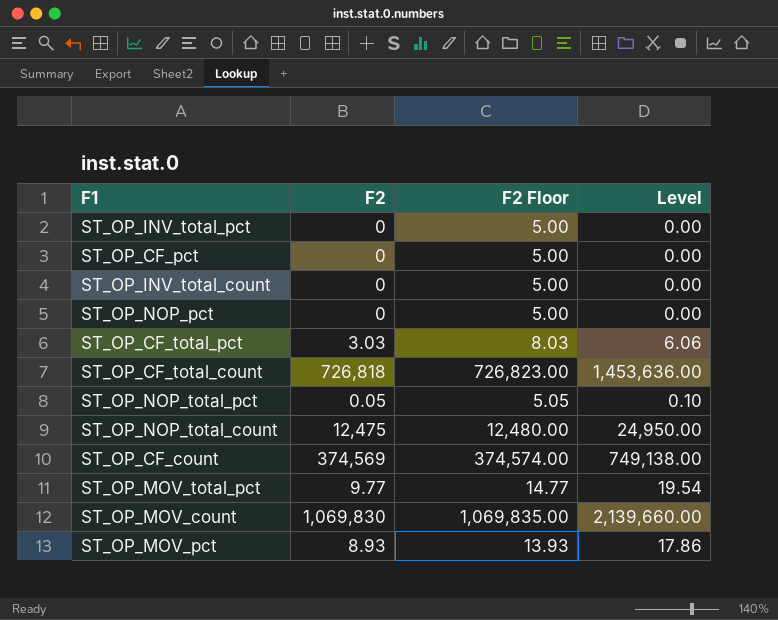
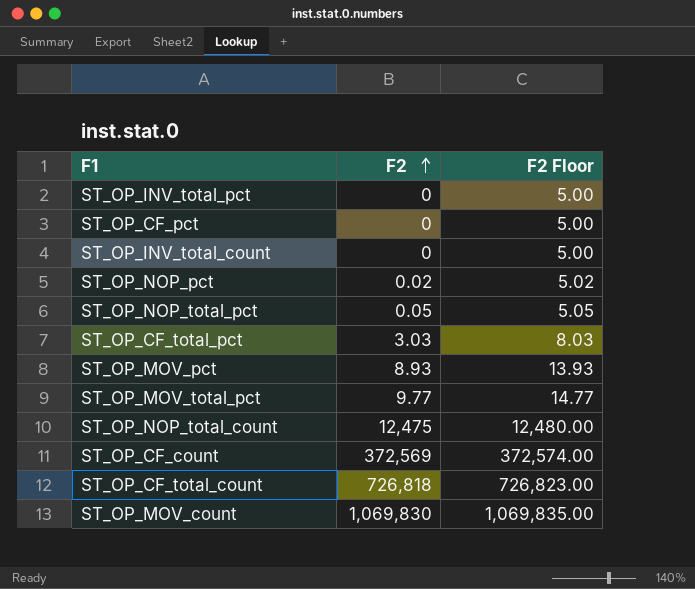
row order: none -> F2 ascending
column Level | formula: [F2] * 2 -> none
ST_OP_NOP_pct | F2: 0 -> 0.02
ST_OP_NOP_pct | F2 Floor: 5.00 -> 5.02
ST_OP_CF_count | F2: 374,569 -> 372,569
ST_OP_CF_count | F2 Floor: 374,574.00 -> 372,574.00

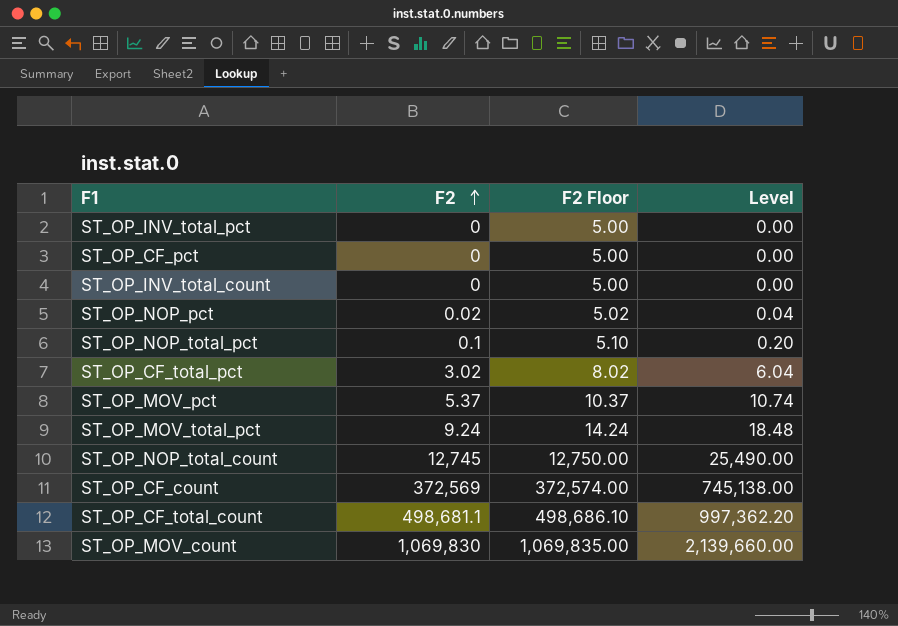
column Level | formula: none -> [F2] * 2
ST_OP_NOP_total_pct | F2: 0.05 -> 0.1
ST_OP_NOP_total_pct | F2 Floor: 5.05 -> 5.10
ST_OP_CF_total_pct | F2: 3.03 -> 3.02
ST_OP_CF_total_pct | F2 Floor: 8.03 -> 8.02
ST_OP_MOV_pct | F2: 8.93 -> 5.37
ST_OP_MOV_pct | F2 Floor: 13.93 -> 10.37
ST_OP_MOV_total_pct | F2: 9.77 -> 9.24
ST_OP_MOV_total_pct | F2 Floor: 14.77 -> 14.24
ST_OP_NOP_total_count | F2: 12,475 -> 12,745
ST_OP_NOP_total_count | F2 Floor: 12,480.00 -> 12,750.00
ST_OP_CF_total_count | F2: 726,818 -> 498,681.1
ST_OP_CF_total_count | F2 Floor: 726,823.00 -> 498,686.10

